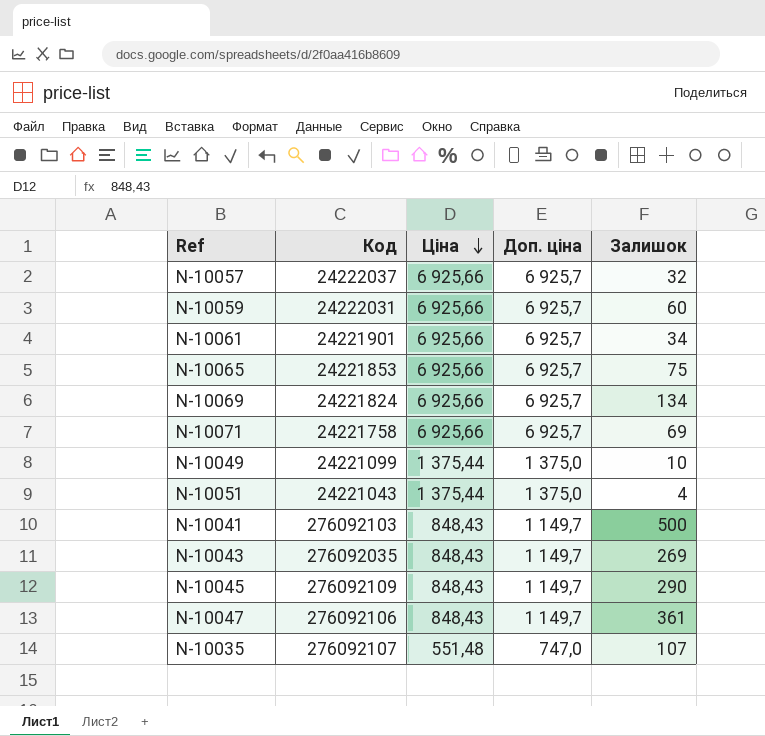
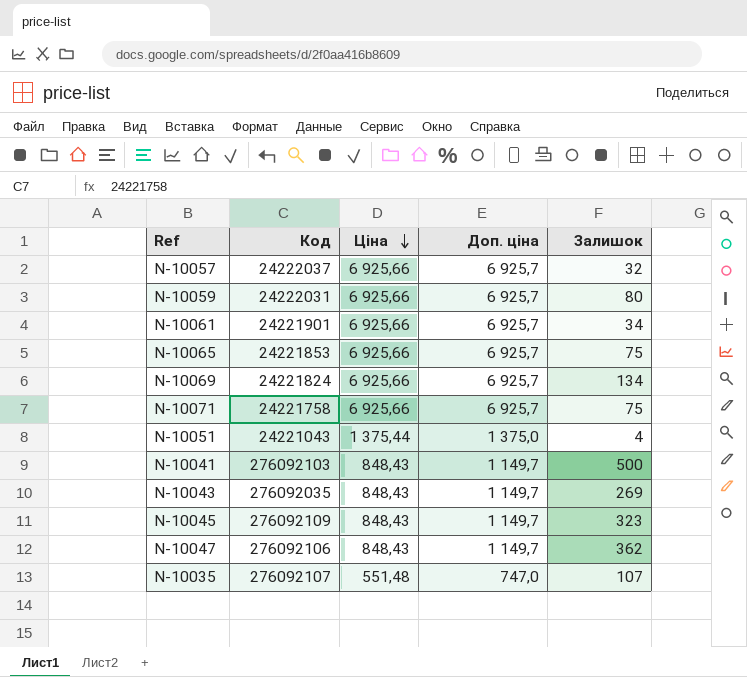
row N-10049: 24221099 | 1 375,44 | 1 375,0 | 10 -> none
N-10059 | Залишок: 60 -> 80
N-10071 | Залишок: 69 -> 75
N-10045 | Залишок: 290 -> 323
N-10047 | Залишок: 361 -> 362

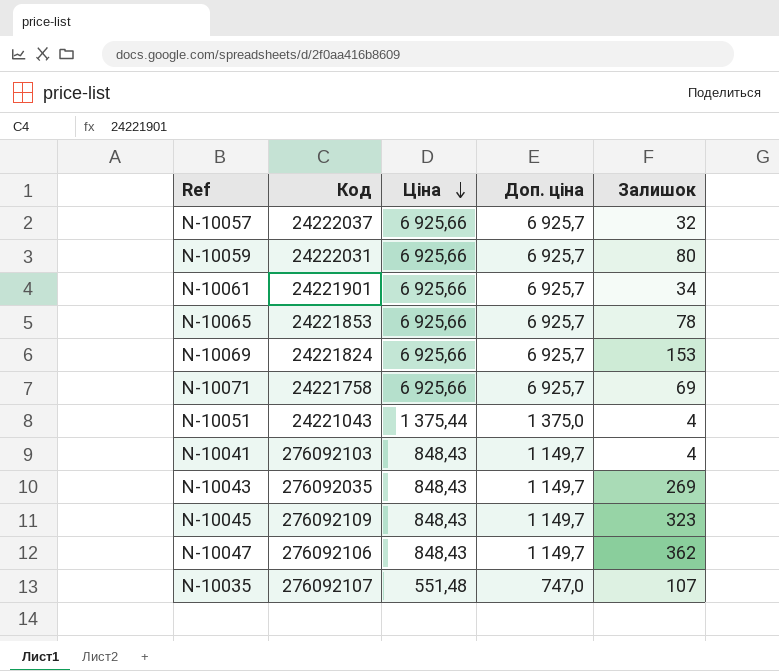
N-10065 | Залишок: 75 -> 78
N-10069 | Залишок: 134 -> 153
N-10071 | Залишок: 75 -> 69
N-10041 | Залишок: 500 -> 4

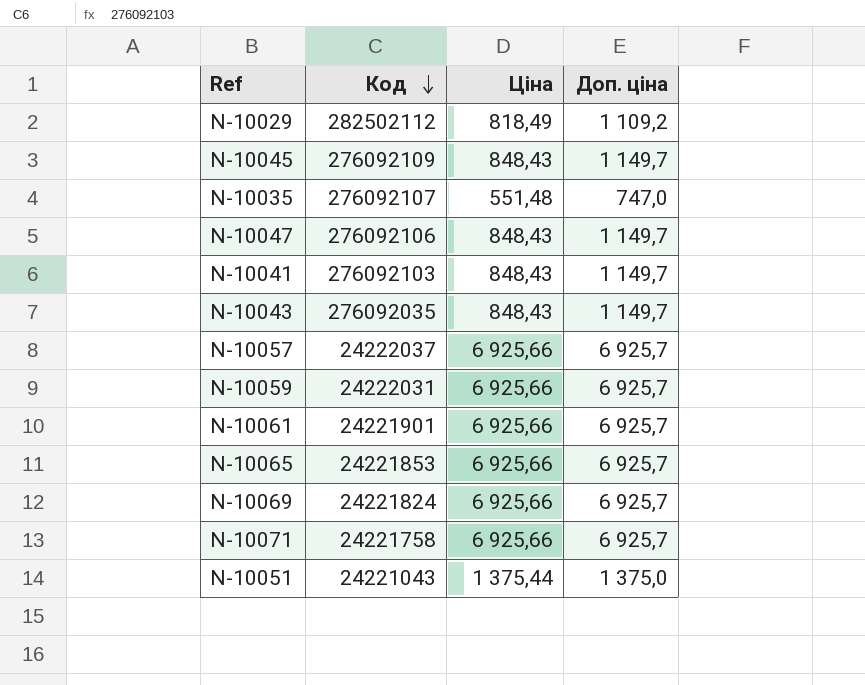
row order: Ціна descending -> Код descending
column Залишок | position: 5 -> none
row N-10029: none -> 282502112 | 818,49 | 1 109,2

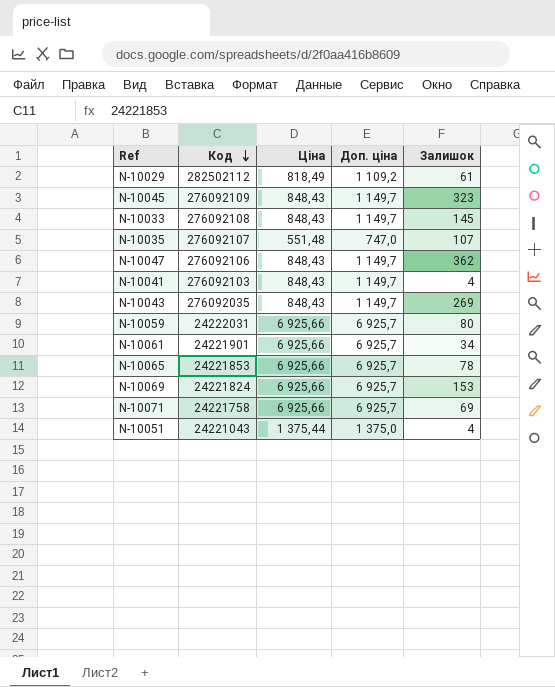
column Залишок | position: none -> 5
row N-10057: 24222037 | 6 925,66 | 6 925,7 -> none
row N-10033: none -> 276092108 | 848,43 | 1 149,7 | 145

